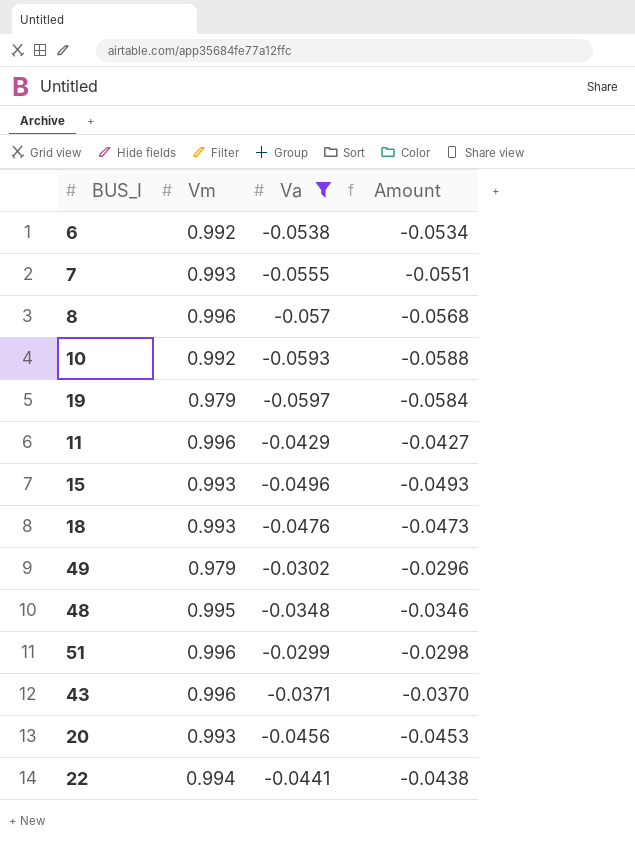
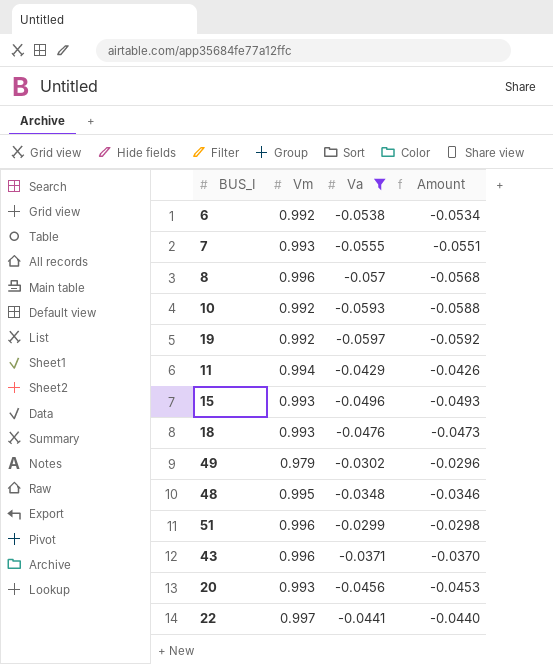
19 | Vm: 0.979 -> 0.992
19 | Amount: -0.0584 -> -0.0592
11 | Vm: 0.996 -> 0.994
11 | Amount: -0.0427 -> -0.0426
22 | Vm: 0.994 -> 0.997
22 | Amount: -0.0438 -> -0.0440

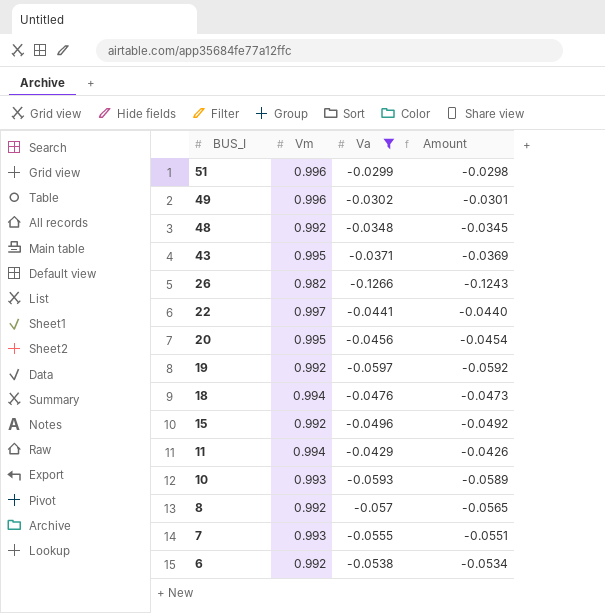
row order: none -> BUS_I descending
49 | Vm: 0.979 -> 0.996
49 | Amount: -0.0296 -> -0.0301
48 | Vm: 0.995 -> 0.992
48 | Amount: -0.0346 -> -0.0345
43 | Vm: 0.996 -> 0.995
43 | Amount: -0.0370 -> -0.0369
row 26: none -> 0.982 | -0.1266 | -0.1243
20 | Vm: 0.993 -> 0.995
20 | Amount: -0.0453 -> -0.0454
18 | Vm: 0.993 -> 0.994
15 | Vm: 0.993 -> 0.992
15 | Amount: -0.0493 -> -0.0492
10 | Vm: 0.992 -> 0.993
10 | Amount: -0.0588 -> -0.0589
8 | Vm: 0.996 -> 0.992
8 | Amount: -0.0568 -> -0.0565

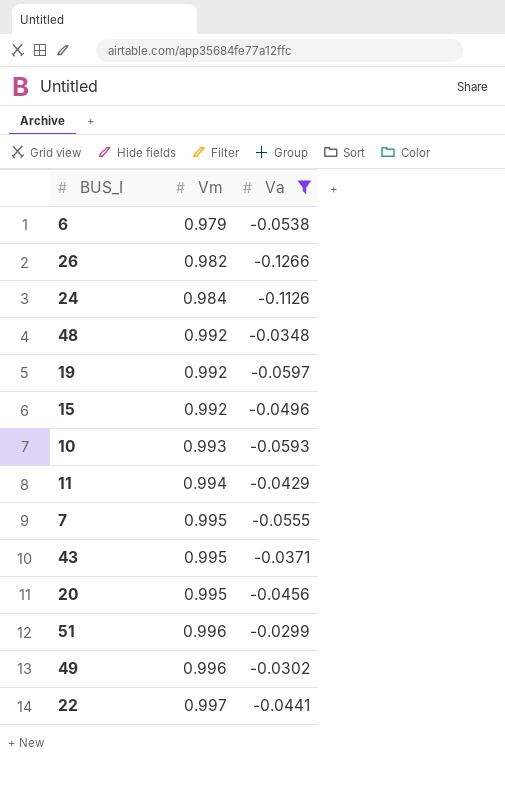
row order: BUS_I descending -> Vm ascending
column Amount | formula: [Vm] * [Va] -> none
row 18: 0.994 | -0.0476 | -0.0473 -> none
row 8: 0.992 | -0.057 | -0.0565 -> none
6 | Vm: 0.992 -> 0.979
row 24: none -> 0.984 | -0.1126
7 | Vm: 0.993 -> 0.995

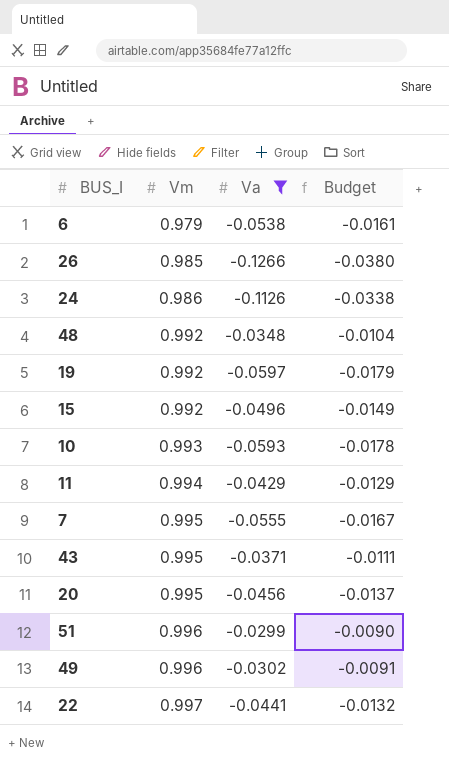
column Budget | formula: none -> [Va] * 0.3
26 | Vm: 0.982 -> 0.985
24 | Vm: 0.984 -> 0.986

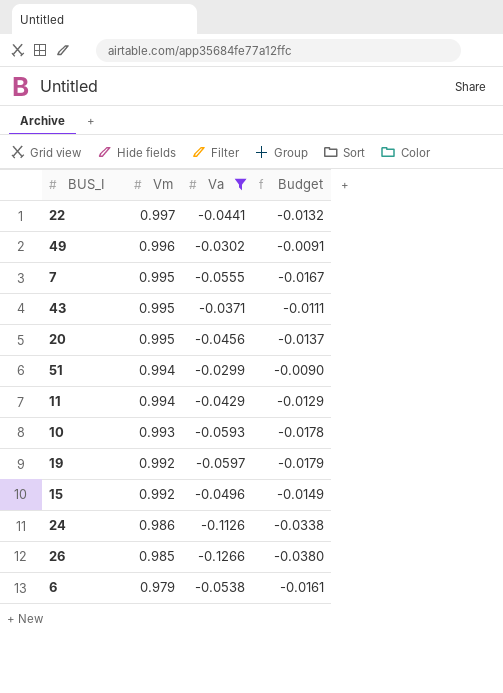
row order: Vm ascending -> Vm descending
row 48: 0.992 | -0.0348 | -0.0104 -> none
51 | Vm: 0.996 -> 0.994

